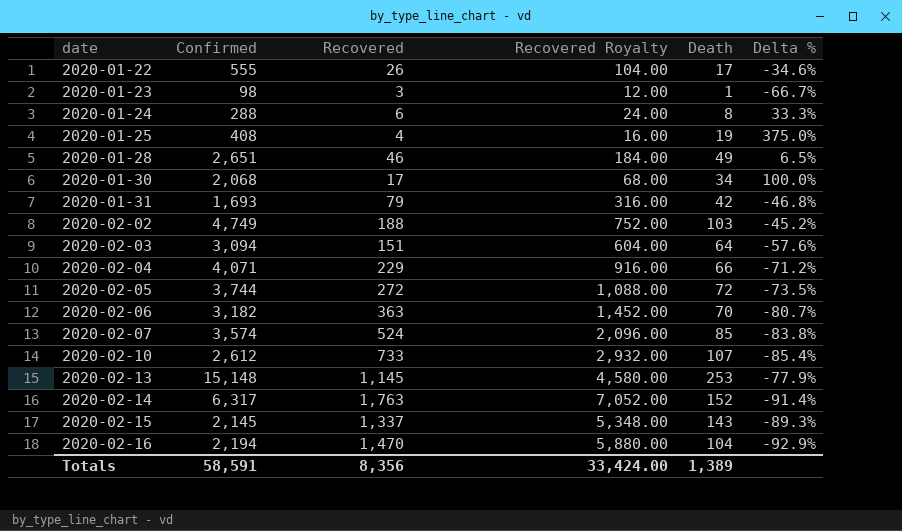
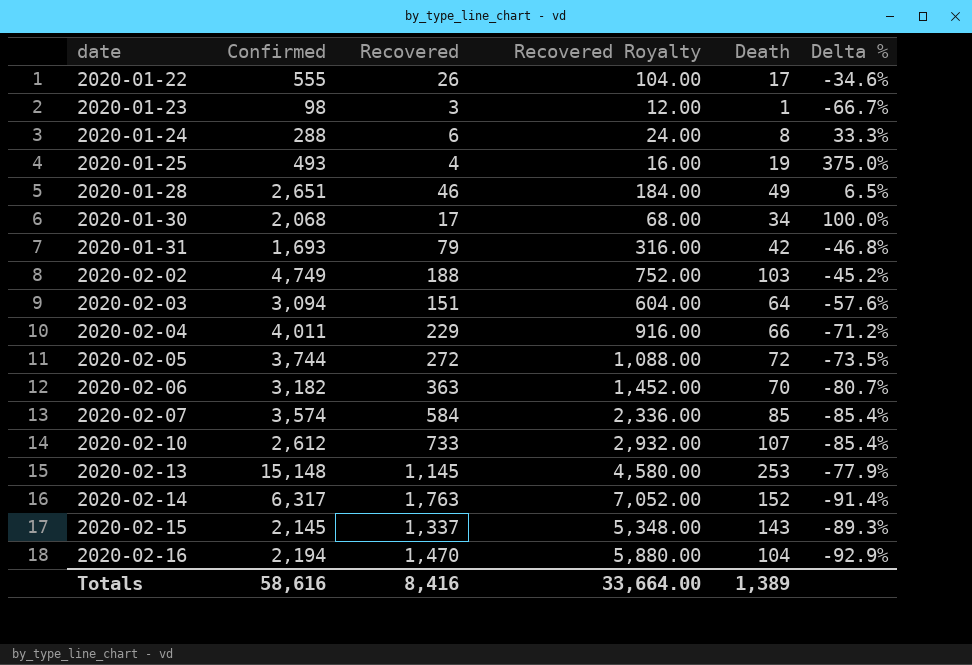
2020-01-25 | Confirmed: 408 -> 493
2020-02-04 | Confirmed: 4,071 -> 4,011
2020-02-07 | Recovered: 524 -> 584
2020-02-07 | Recovered Royalty: 2,096.00 -> 2,336.00
2020-02-07 | Delta %: -83.8% -> -85.4%
Totals | Confirmed: 58,591 -> 58,616
Totals | Recovered: 8,356 -> 8,416
Totals | Recovered Royalty: 33,424.00 -> 33,664.00

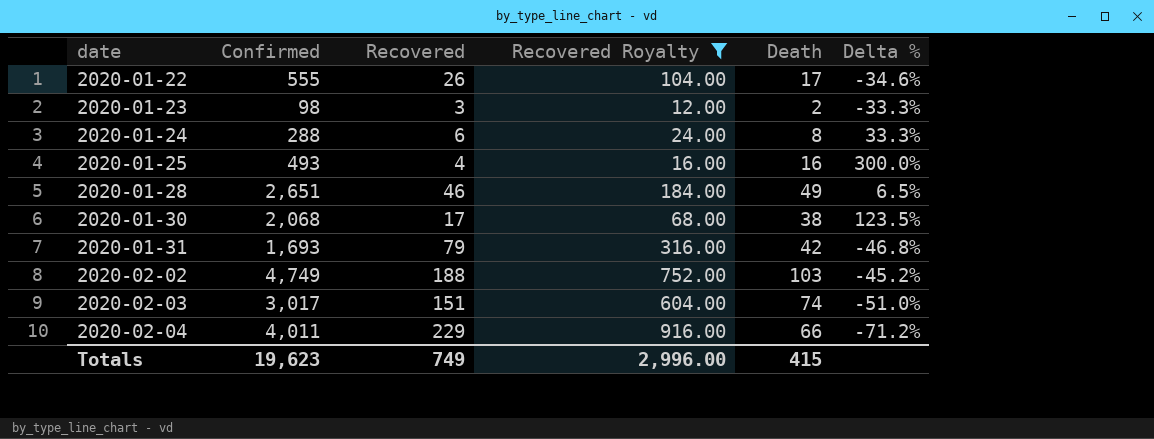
filter: none -> Recovered Royalty <= 916.00
2020-01-23 | Death: 1 -> 2
2020-01-23 | Delta %: -66.7% -> -33.3%
2020-01-25 | Death: 19 -> 16
2020-01-25 | Delta %: 375.0% -> 300.0%
2020-01-30 | Death: 34 -> 38
2020-01-30 | Delta %: 100.0% -> 123.5%
2020-02-03 | Confirmed: 3,094 -> 3,017
2020-02-03 | Death: 64 -> 74
2020-02-03 | Delta %: -57.6% -> -51.0%
Totals | Confirmed: 58,616 -> 19,623
Totals | Recovered: 8,416 -> 749
Totals | Recovered Royalty: 33,664.00 -> 2,996.00
Totals | Death: 1,389 -> 415

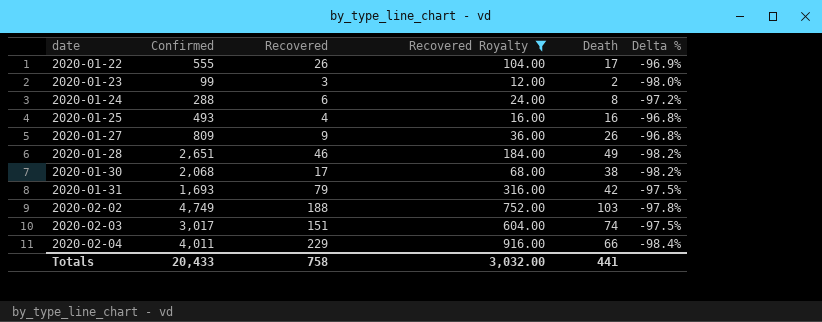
column Delta % | formula: ([Death] - [Recovered]) / [Recovered] -> ([Death] - [Confirmed]) / [Confirmed]
2020-01-23 | Confirmed: 98 -> 99
row 2020-01-27: none -> 809 | 9 | 36.00 | 26 | -96.8%
Totals | Confirmed: 19,623 -> 20,433
Totals | Recovered: 749 -> 758
Totals | Recovered Royalty: 2,996.00 -> 3,032.00
Totals | Death: 415 -> 441

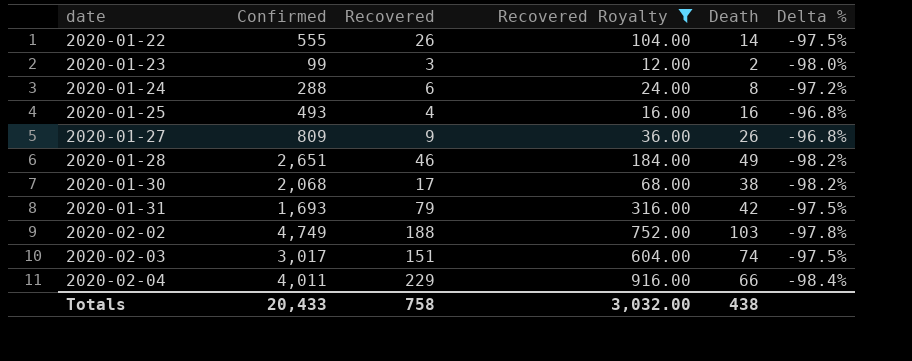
2020-01-22 | Death: 17 -> 14
2020-01-22 | Delta %: -96.9% -> -97.5%
Totals | Death: 441 -> 438

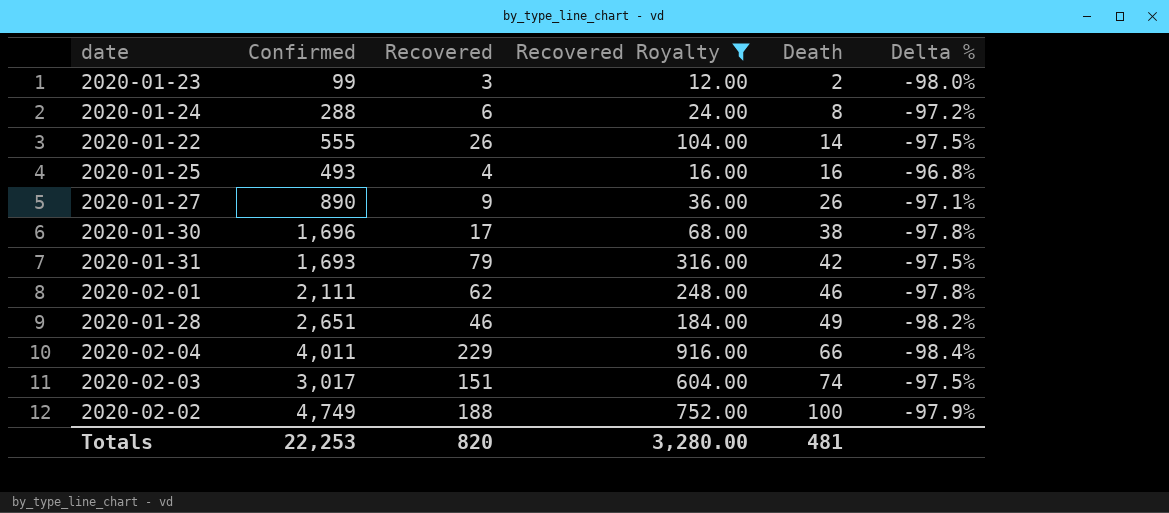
row order: date ascending -> Death ascending
2020-01-27 | Confirmed: 809 -> 890
2020-01-27 | Delta %: -96.8% -> -97.1%
2020-01-30 | Confirmed: 2,068 -> 1,696
2020-01-30 | Delta %: -98.2% -> -97.8%
row 2020-02-01: none -> 2,111 | 62 | 248.00 | 46 | -97.8%
2020-02-02 | Death: 103 -> 100
2020-02-02 | Delta %: -97.8% -> -97.9%
Totals | Confirmed: 20,433 -> 22,253
Totals | Recovered: 758 -> 820
Totals | Recovered Royalty: 3,032.00 -> 3,280.00
Totals | Death: 438 -> 481

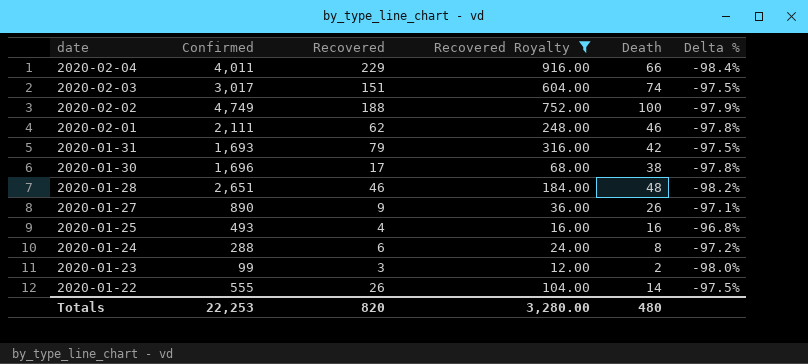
row order: Death ascending -> date descending
2020-01-28 | Death: 49 -> 48
Totals | Death: 481 -> 480

